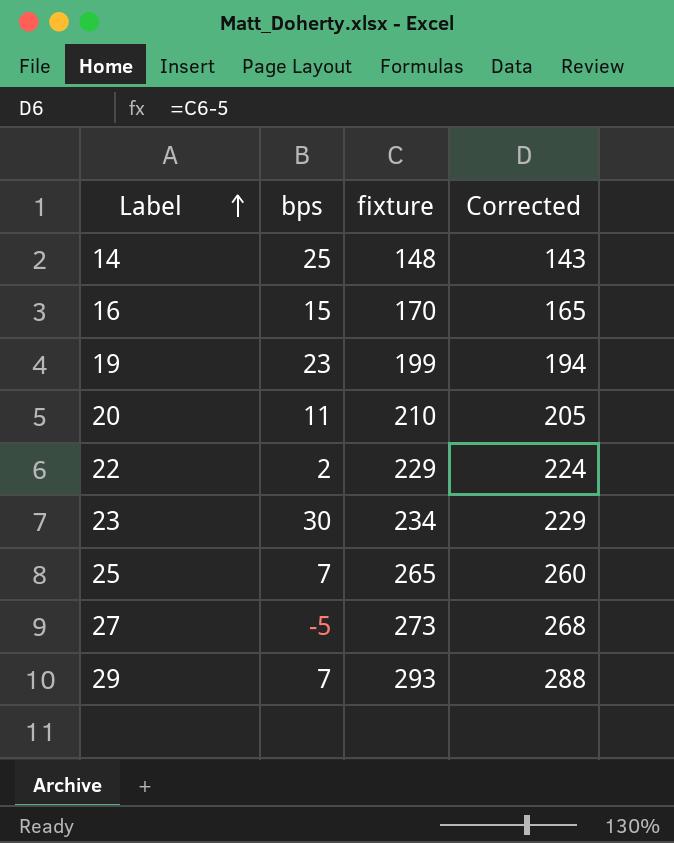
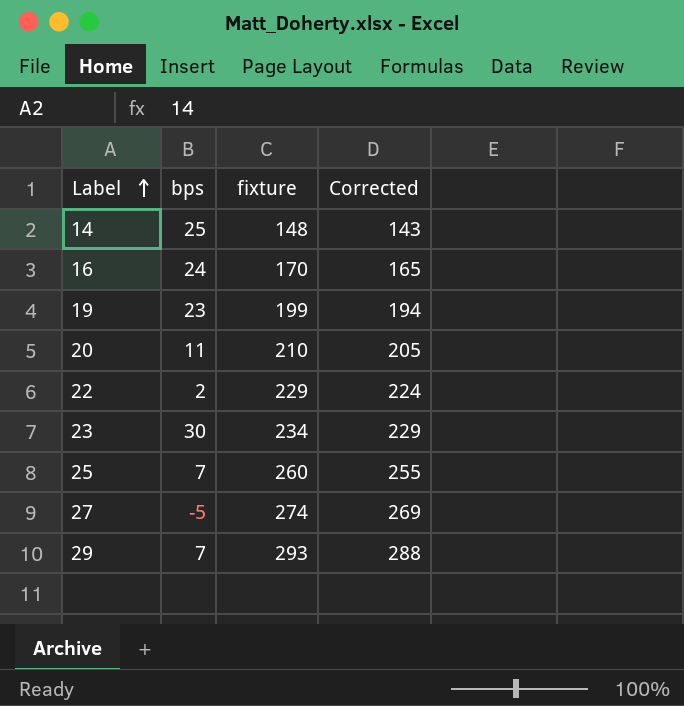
16 | bps: 15 -> 24
25 | fixture: 265 -> 260
25 | Corrected: 260 -> 255
27 | fixture: 273 -> 274
27 | Corrected: 268 -> 269

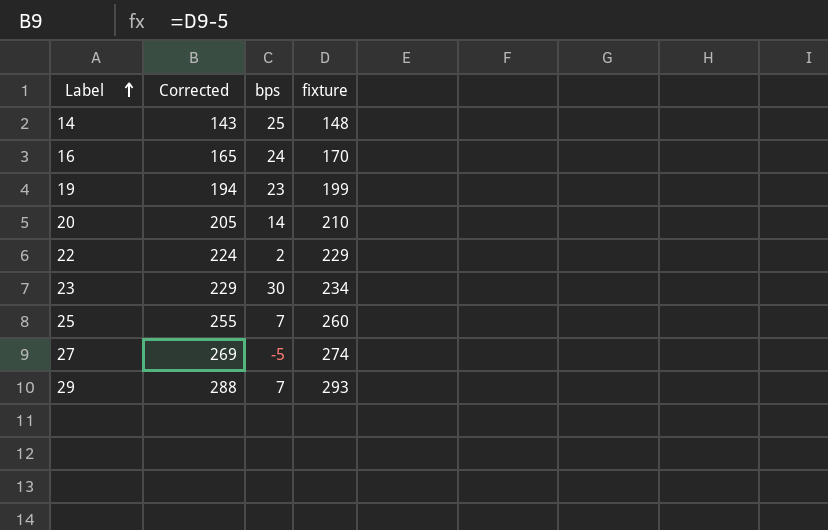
column Corrected | position: 4 -> 2
20 | bps: 11 -> 14

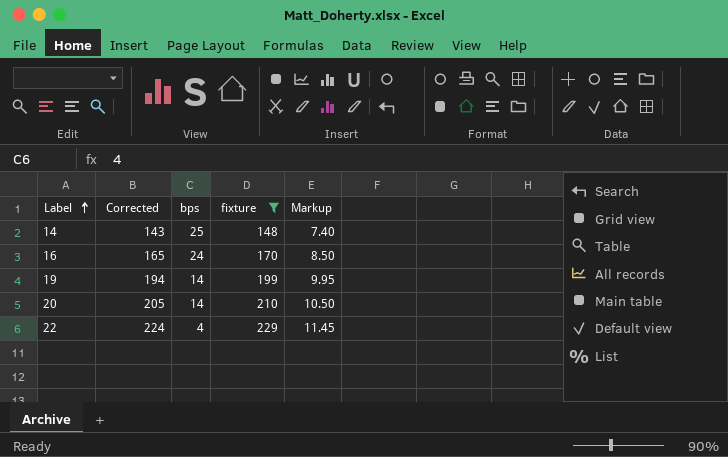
filter: none -> fixture <= 229
column Markup | formula: none -> [fixture] * 0.05
19 | bps: 23 -> 14
22 | bps: 2 -> 4

